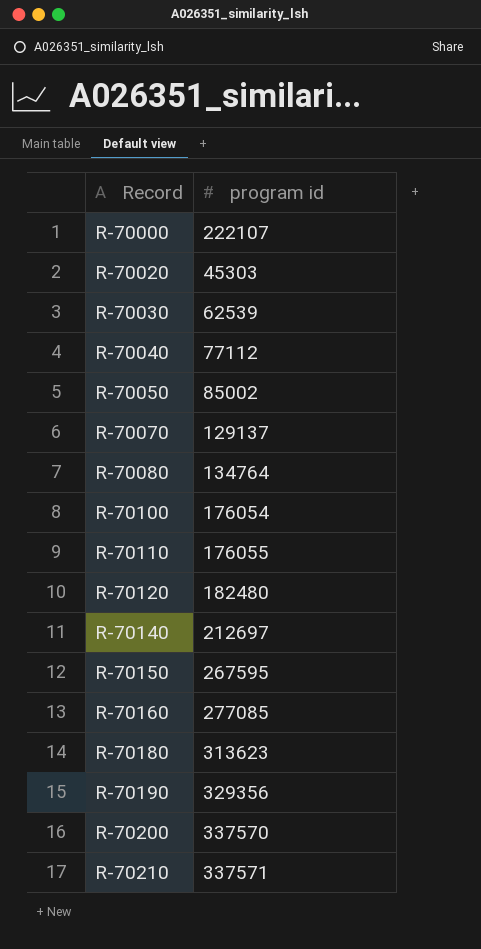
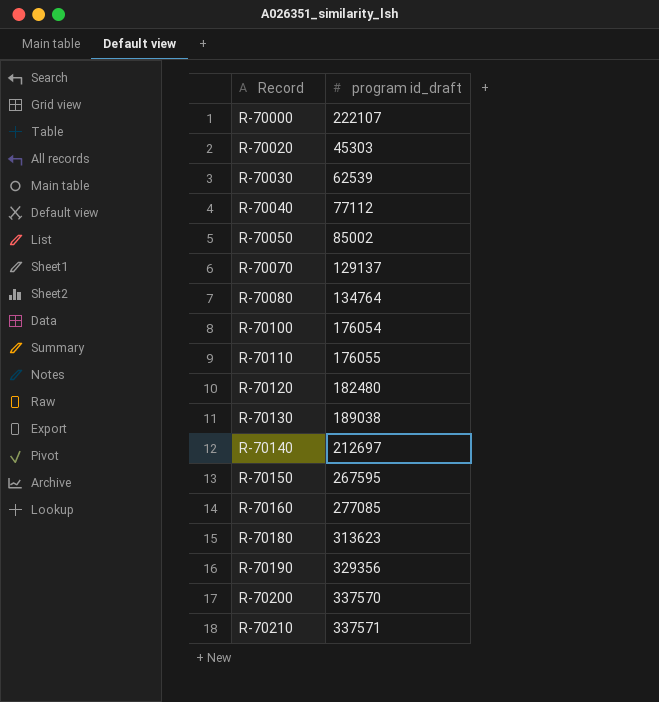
column name: program id -> program id_draft
row R-70130: none -> 189038

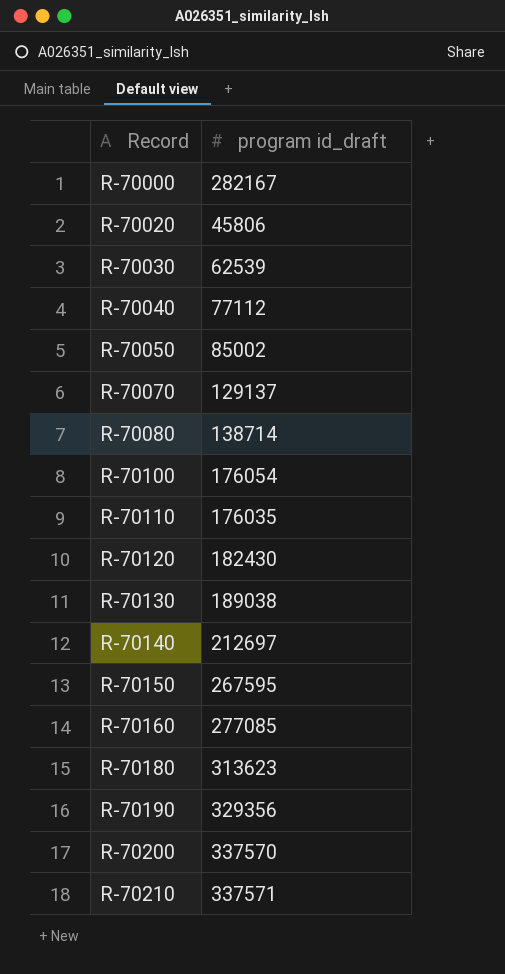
R-70000 | program id_draft: 222107 -> 282167
R-70020 | program id_draft: 45303 -> 45806
R-70080 | program id_draft: 134764 -> 138714
R-70110 | program id_draft: 176055 -> 176035
R-70120 | program id_draft: 182480 -> 182430

